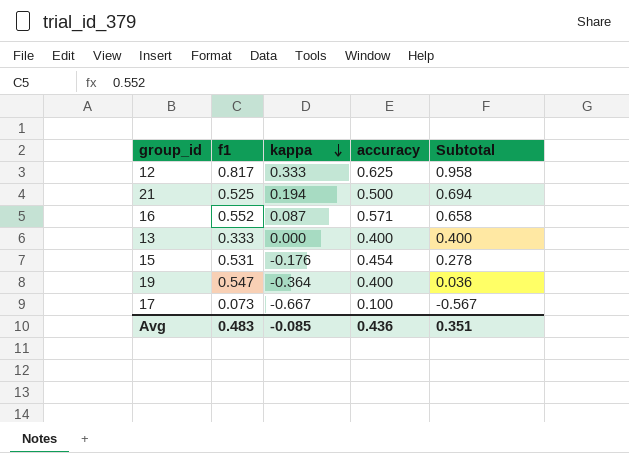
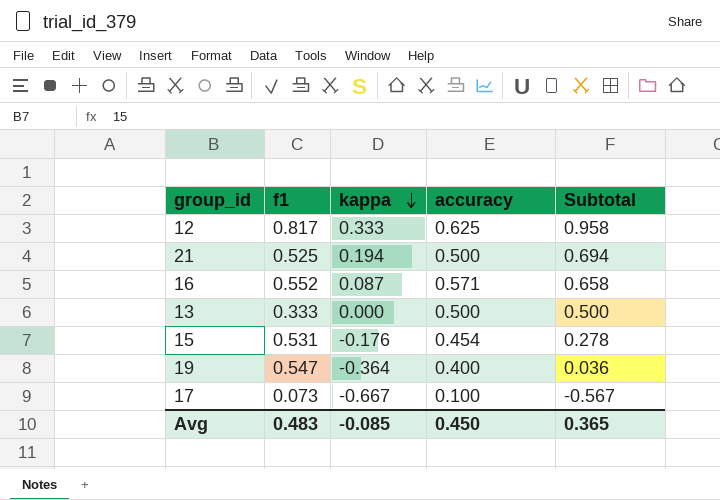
13 | accuracy: 0.400 -> 0.500
13 | Subtotal: 0.400 -> 0.500
Avg | accuracy: 0.436 -> 0.450
Avg | Subtotal: 0.351 -> 0.365

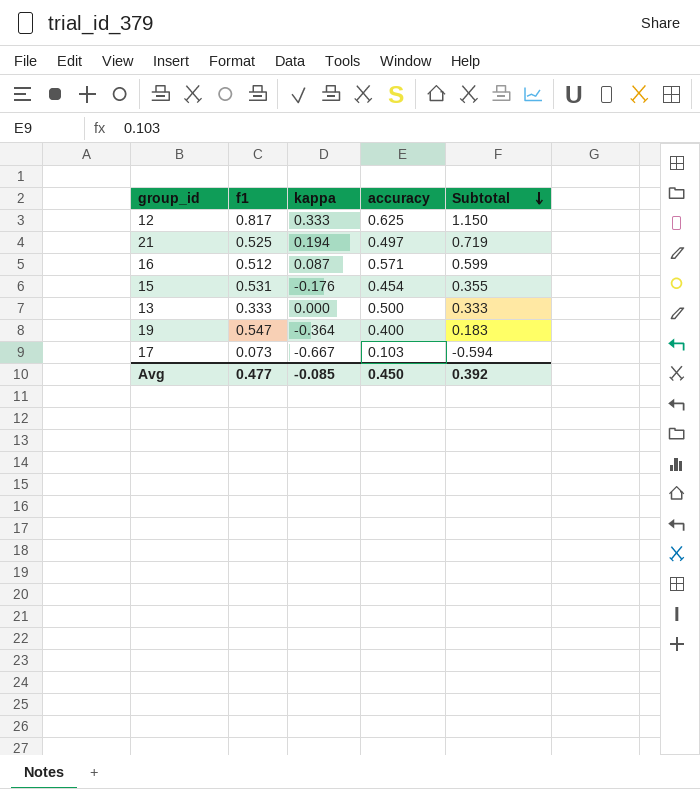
row order: kappa descending -> Subtotal descending
column Subtotal | formula: [kappa] + [accuracy] -> [f1] + [kappa]
21 | accuracy: 0.500 -> 0.497
16 | f1: 0.552 -> 0.512
17 | accuracy: 0.100 -> 0.103
Avg | f1: 0.483 -> 0.477
Avg | Subtotal: 0.365 -> 0.392

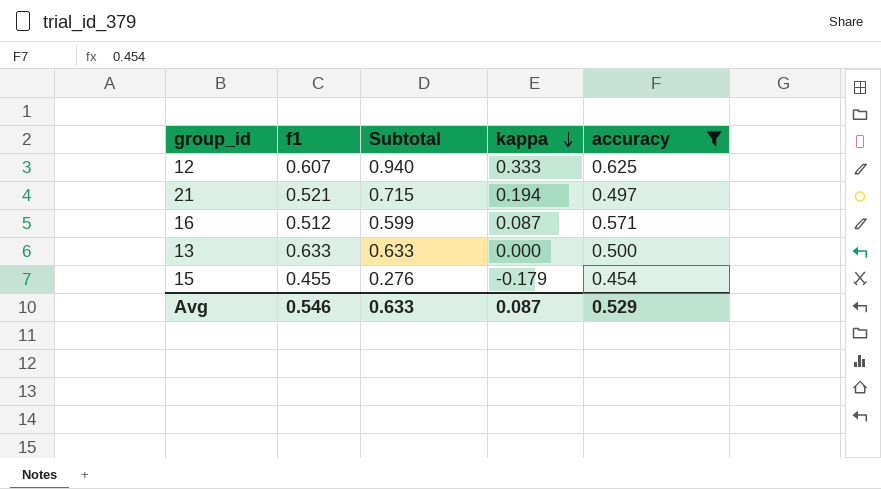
filter: none -> accuracy >= 0.454
row order: Subtotal descending -> kappa descending
column Subtotal | position: 5 -> 3
12 | f1: 0.817 -> 0.607
12 | Subtotal: 1.150 -> 0.940
21 | f1: 0.525 -> 0.521
21 | Subtotal: 0.719 -> 0.715
13 | f1: 0.333 -> 0.633
13 | Subtotal: 0.333 -> 0.633
15 | f1: 0.531 -> 0.455
15 | Subtotal: 0.355 -> 0.276
15 | kappa: -0.176 -> -0.179
Avg | f1: 0.477 -> 0.546
Avg | Subtotal: 0.392 -> 0.633
Avg | kappa: -0.085 -> 0.087
Avg | accuracy: 0.450 -> 0.529

